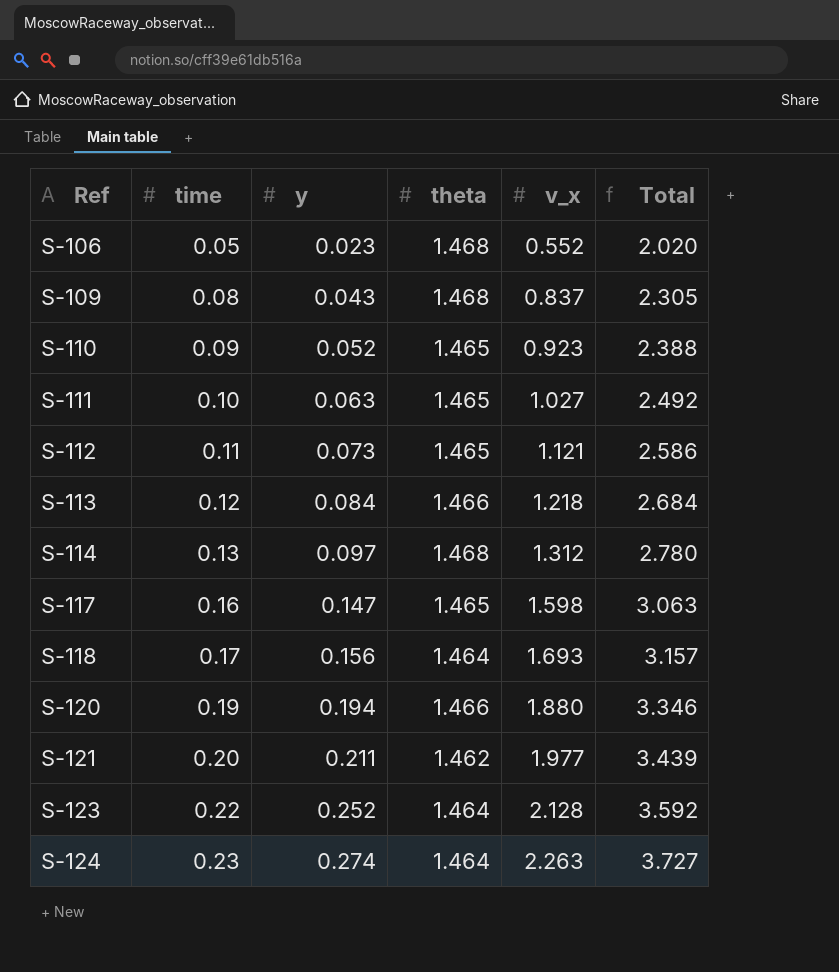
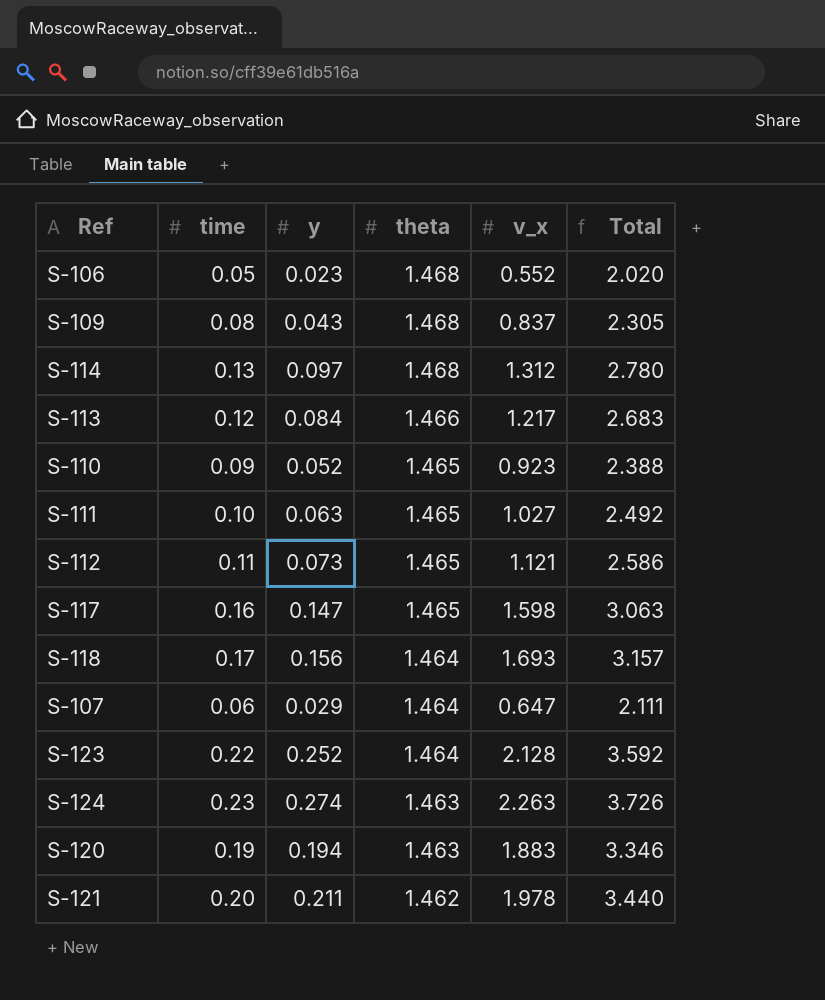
row order: Ref ascending -> theta descending
S-113 | v_x: 1.218 -> 1.217
S-113 | Total: 2.684 -> 2.683
row S-107: none -> 0.06 | 0.029 | 1.464 | 0.647 | 2.111
S-124 | theta: 1.464 -> 1.463
S-124 | Total: 3.727 -> 3.726
S-120 | theta: 1.466 -> 1.463
S-120 | v_x: 1.880 -> 1.883
S-121 | v_x: 1.977 -> 1.978
S-121 | Total: 3.439 -> 3.440

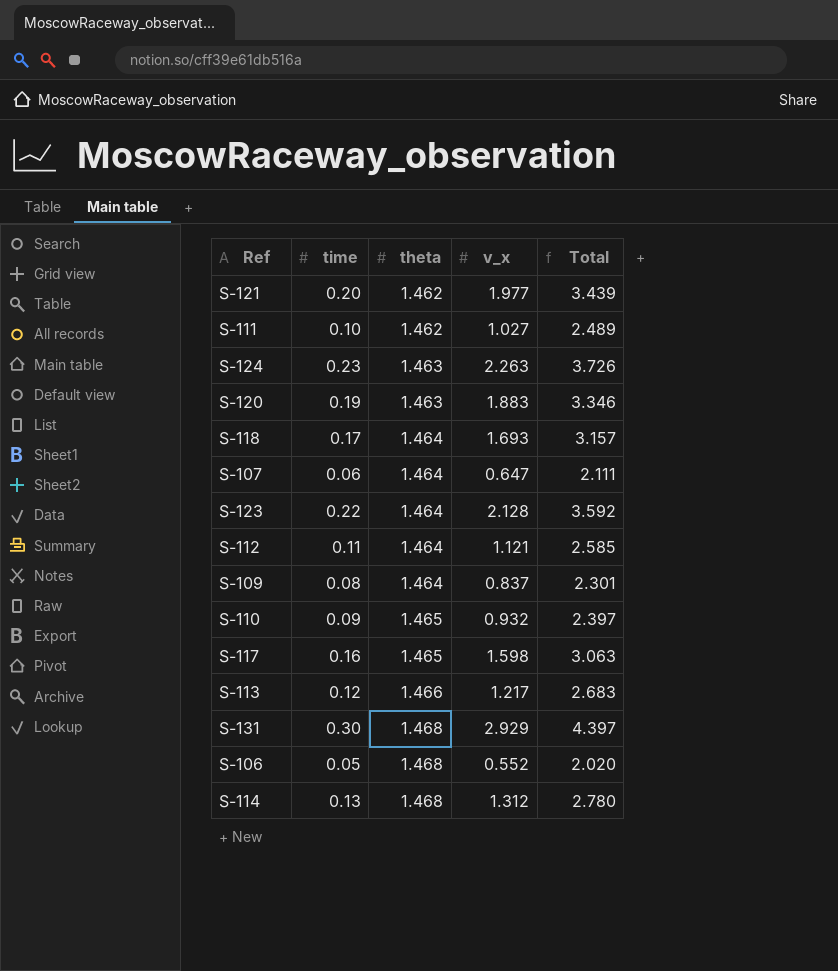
row order: theta descending -> theta ascending
column y | position: 3 -> none
S-121 | v_x: 1.978 -> 1.977
S-121 | Total: 3.440 -> 3.439
S-111 | theta: 1.465 -> 1.462
S-111 | Total: 2.492 -> 2.489
S-112 | theta: 1.465 -> 1.464
S-112 | Total: 2.586 -> 2.585
S-109 | theta: 1.468 -> 1.464
S-109 | Total: 2.305 -> 2.301
S-110 | v_x: 0.923 -> 0.932
S-110 | Total: 2.388 -> 2.397
row S-131: none -> 0.30 | 1.468 | 2.929 | 4.397

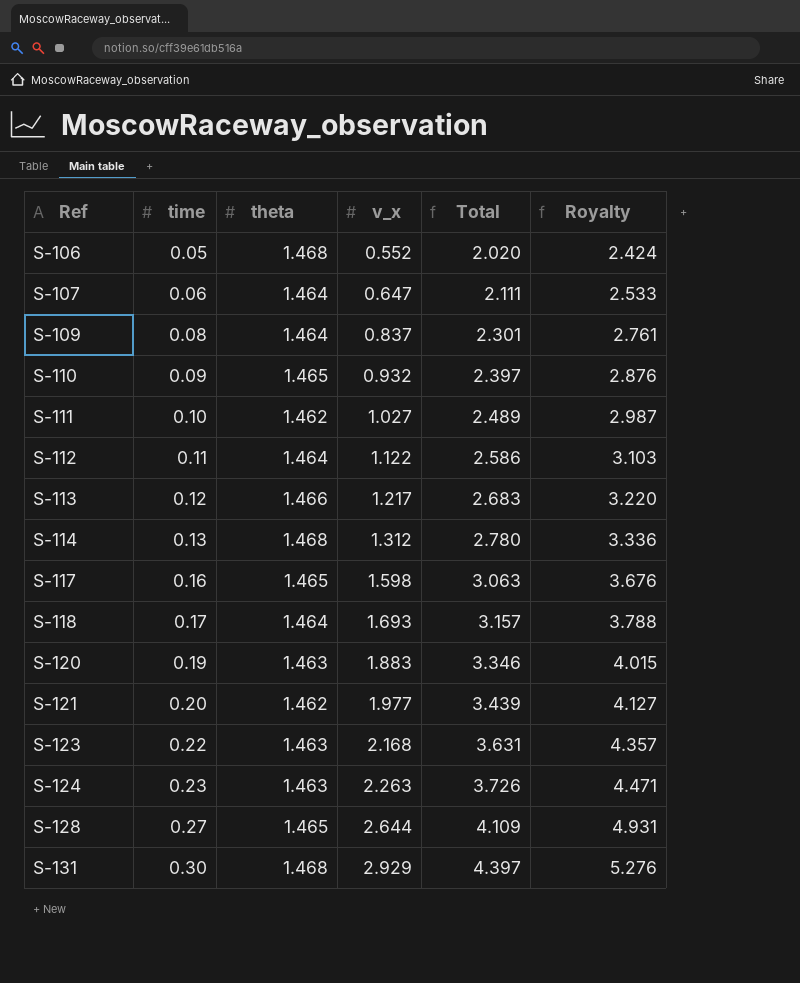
row order: theta ascending -> Ref ascending
column Royalty | formula: none -> [Total] * 1.2
S-112 | v_x: 1.121 -> 1.122
S-112 | Total: 2.585 -> 2.586
S-123 | theta: 1.464 -> 1.463
S-123 | v_x: 2.128 -> 2.168
S-123 | Total: 3.592 -> 3.631
row S-128: none -> 0.27 | 1.465 | 2.644 | 4.109 | 4.931

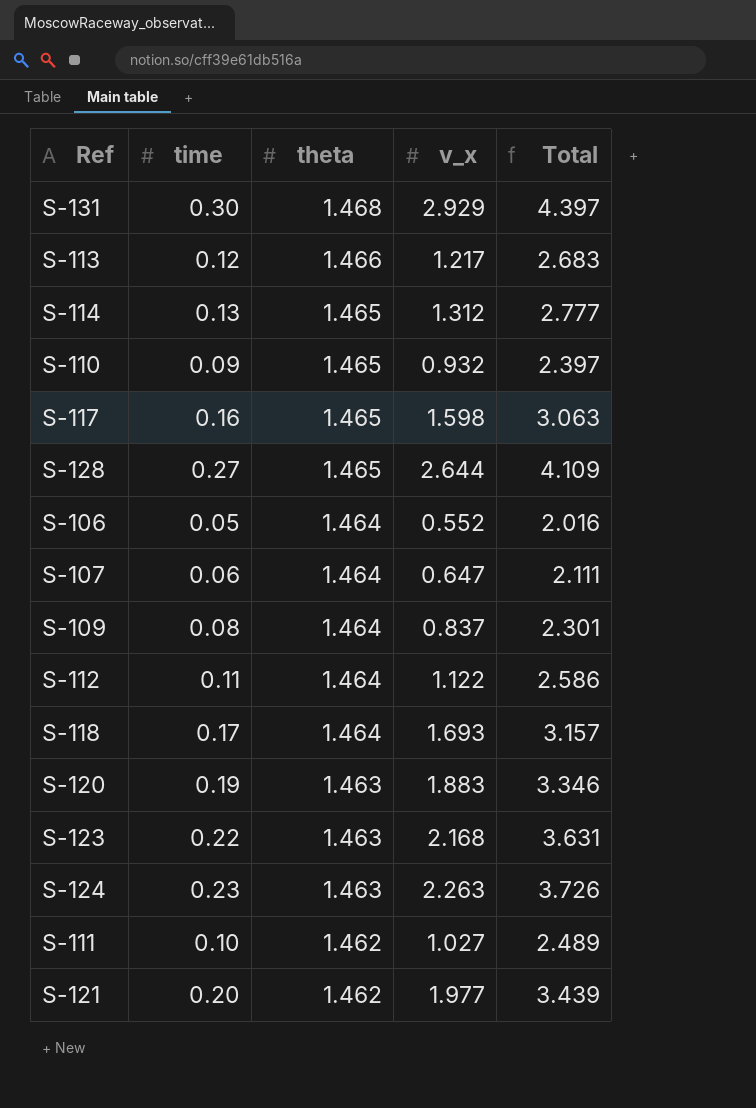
row order: Ref ascending -> theta descending
column Royalty | formula: [Total] * 1.2 -> none
S-114 | theta: 1.468 -> 1.465
S-114 | Total: 2.780 -> 2.777
S-106 | theta: 1.468 -> 1.464
S-106 | Total: 2.020 -> 2.016

